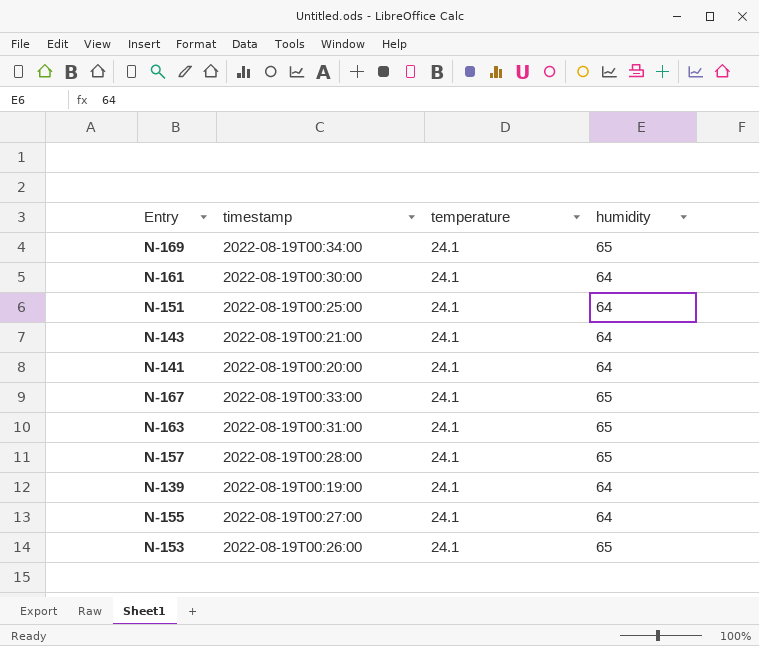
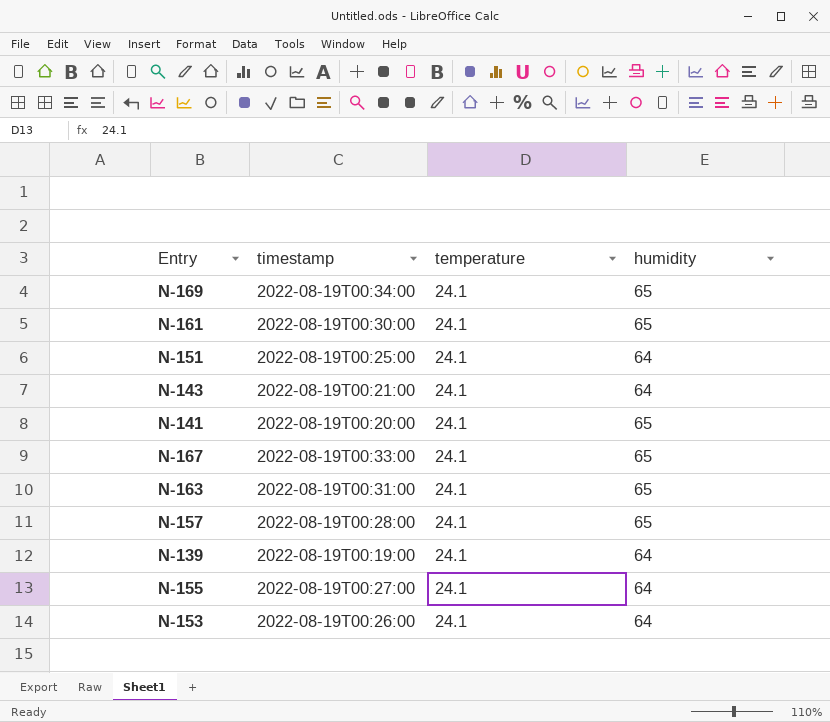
N-161 | humidity: 64 -> 65
N-141 | humidity: 64 -> 65
N-153 | humidity: 65 -> 64

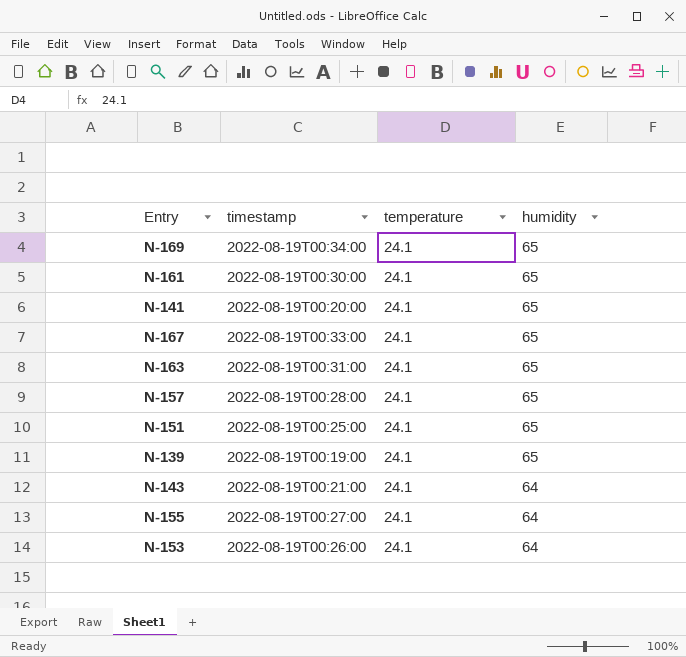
row order: none -> humidity descending
N-151 | humidity: 64 -> 65
N-139 | humidity: 64 -> 65

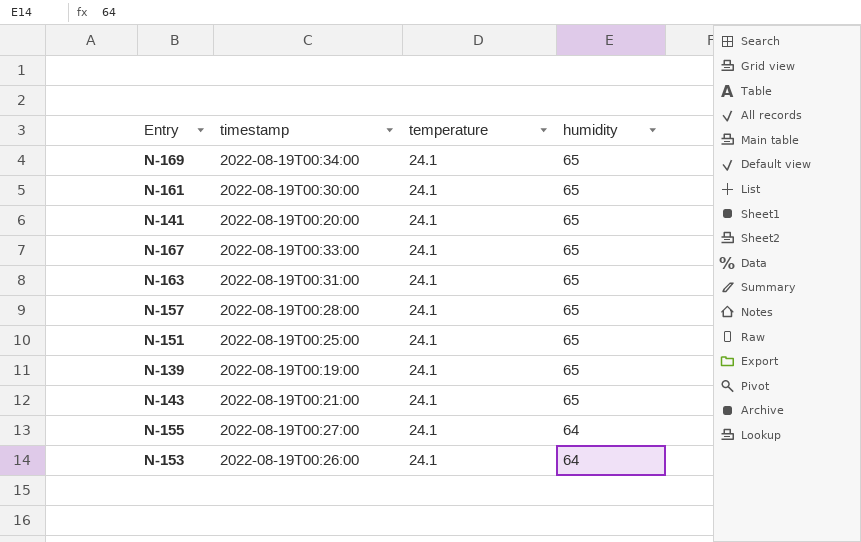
N-143 | humidity: 64 -> 65

